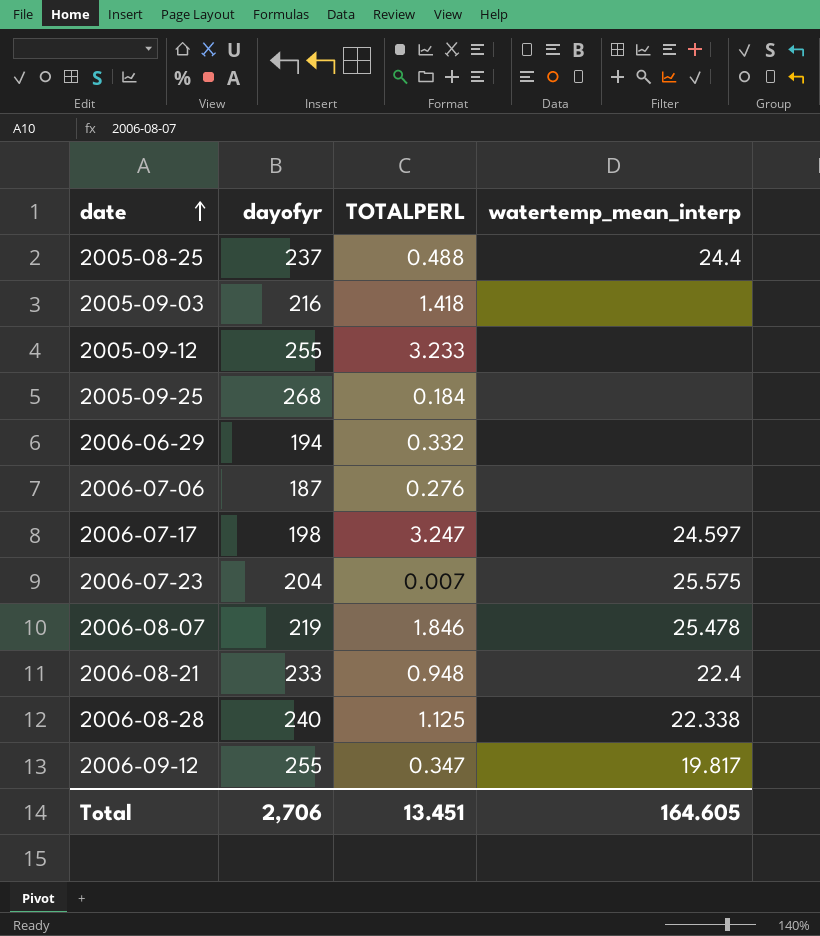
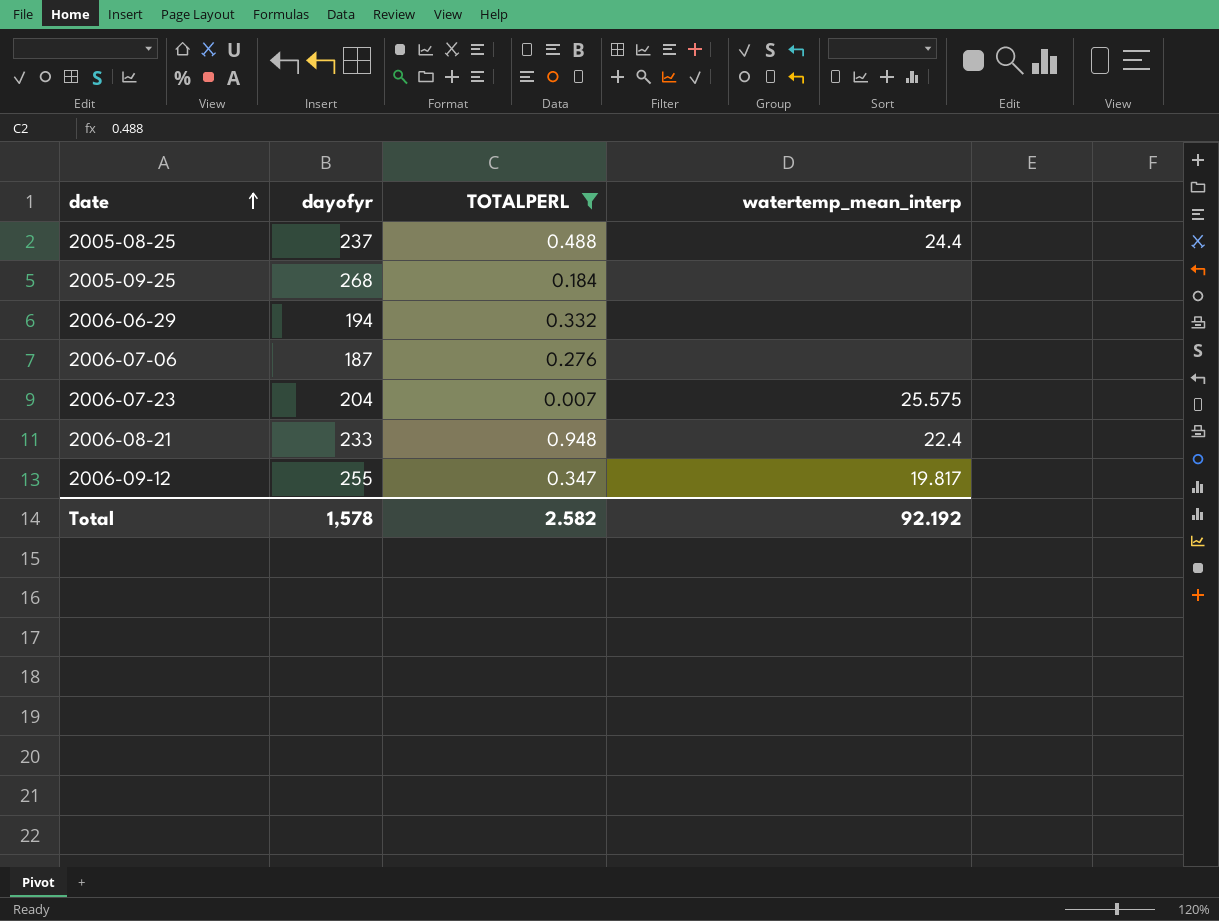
filter: none -> TOTALPERL <= 0.948
Total | dayofyr: 2,706 -> 1,578
Total | TOTALPERL: 13.451 -> 2.582
Total | watertemp_mean_interp: 164.605 -> 92.192

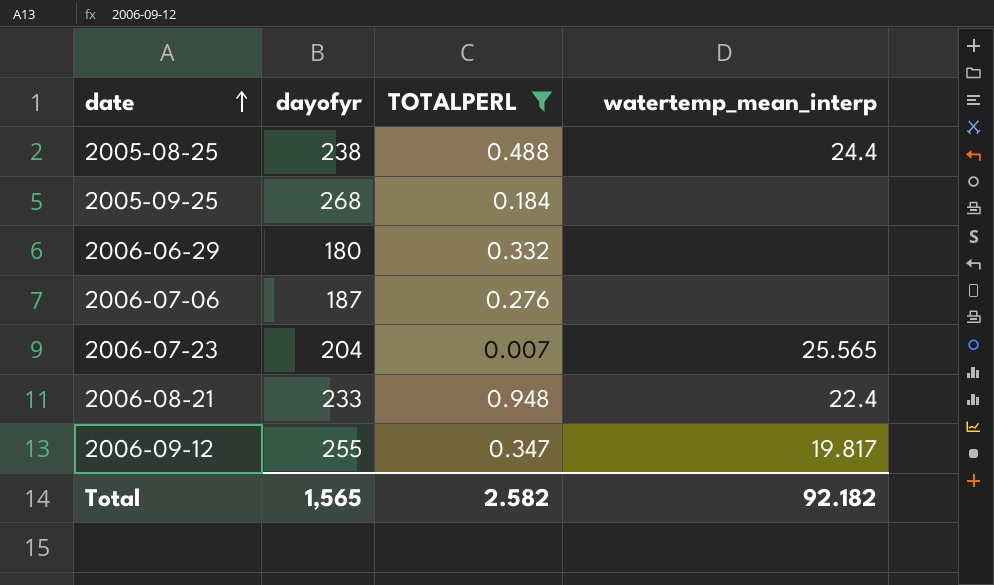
2005-08-25 | dayofyr: 237 -> 238
2006-06-29 | dayofyr: 194 -> 180
2006-07-23 | watertemp_mean_interp: 25.575 -> 25.565
Total | dayofyr: 1,578 -> 1,565
Total | watertemp_mean_interp: 92.192 -> 92.182

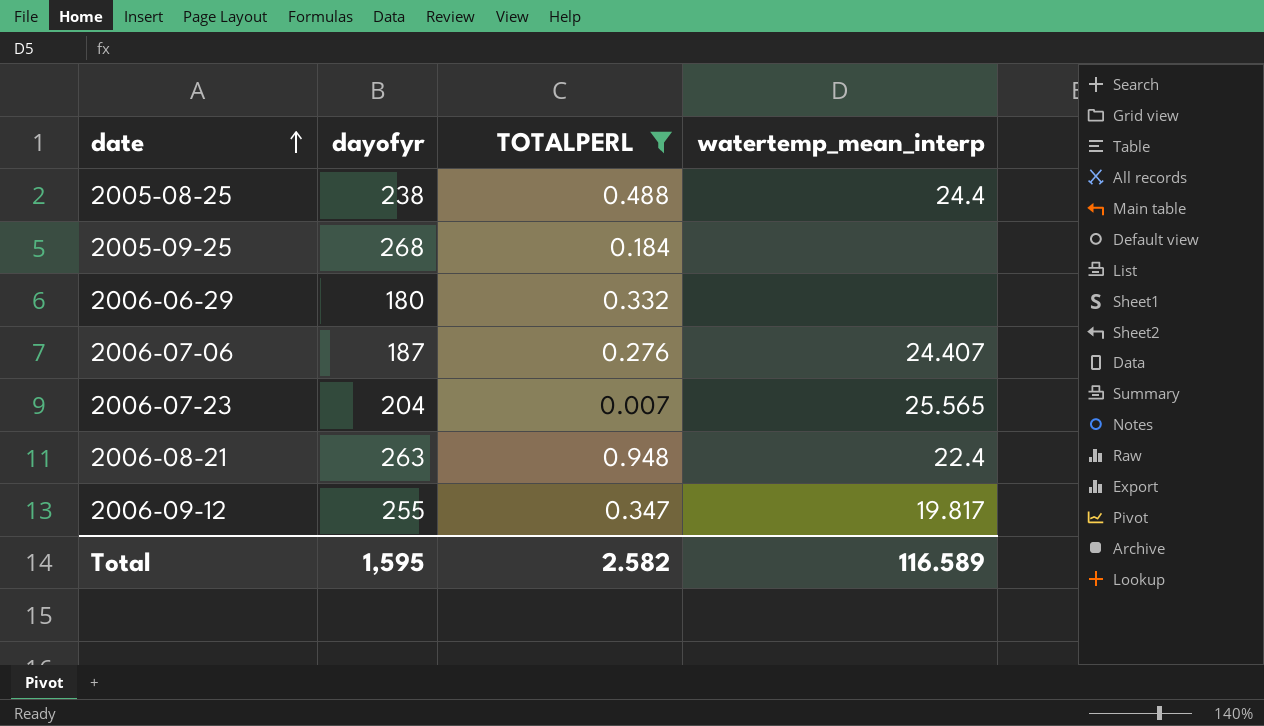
2006-07-06 | watertemp_mean_interp: none -> 24.407
2006-08-21 | dayofyr: 233 -> 263
Total | dayofyr: 1,565 -> 1,595
Total | watertemp_mean_interp: 92.182 -> 116.589

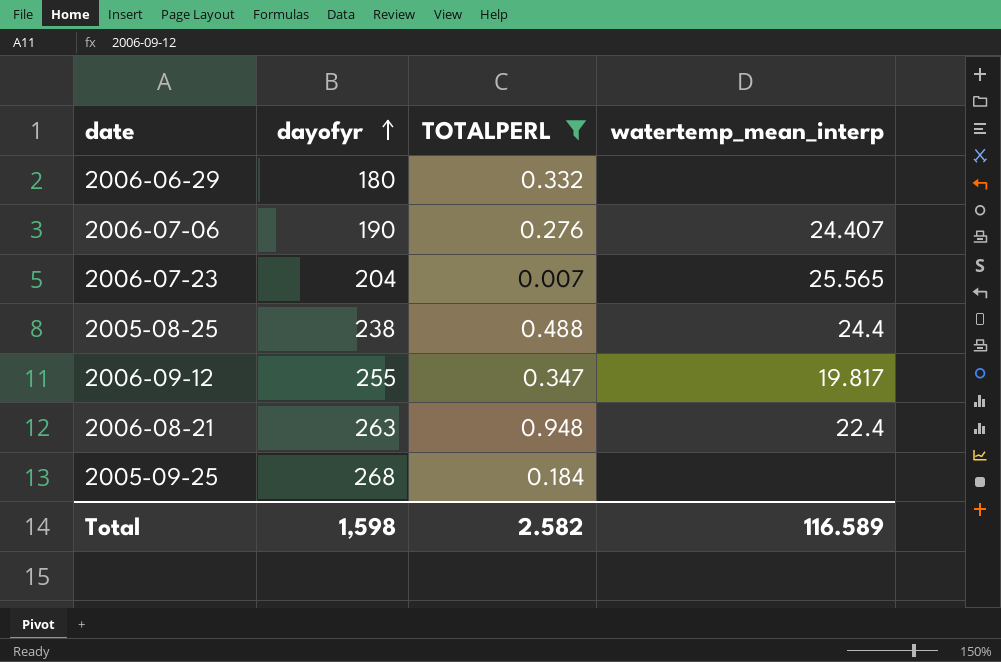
row order: date ascending -> dayofyr ascending
2006-07-06 | dayofyr: 187 -> 190
Total | dayofyr: 1,595 -> 1,598

